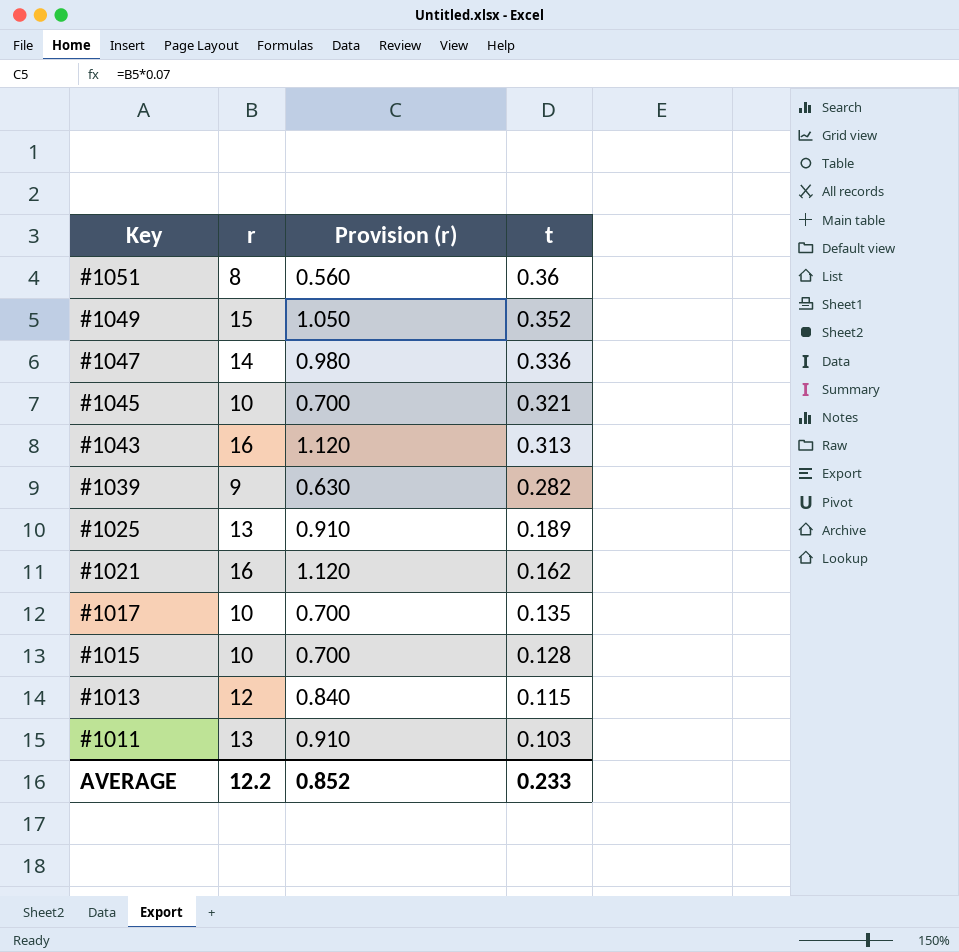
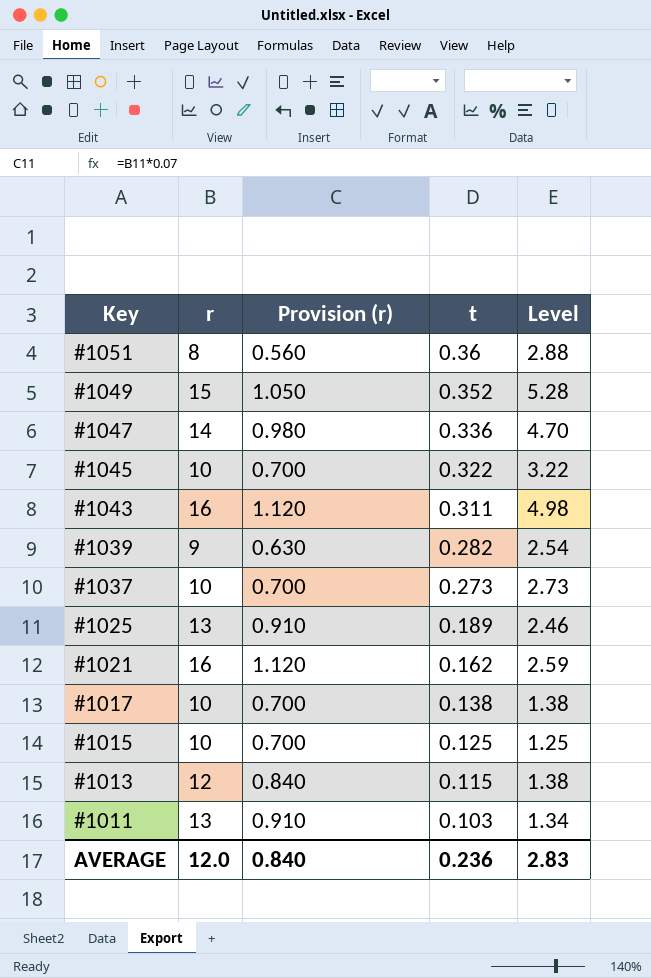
column Level | formula: none -> [r] * [t]
#1045 | t: 0.321 -> 0.322
#1043 | t: 0.313 -> 0.311
row #1037: none -> 10 | 0.700 | 0.273 | 2.73
#1017 | t: 0.135 -> 0.138
#1015 | t: 0.128 -> 0.125
AVERAGE | r: 12.2 -> 12.0
AVERAGE | Provision (r): 0.852 -> 0.840
AVERAGE | t: 0.233 -> 0.236

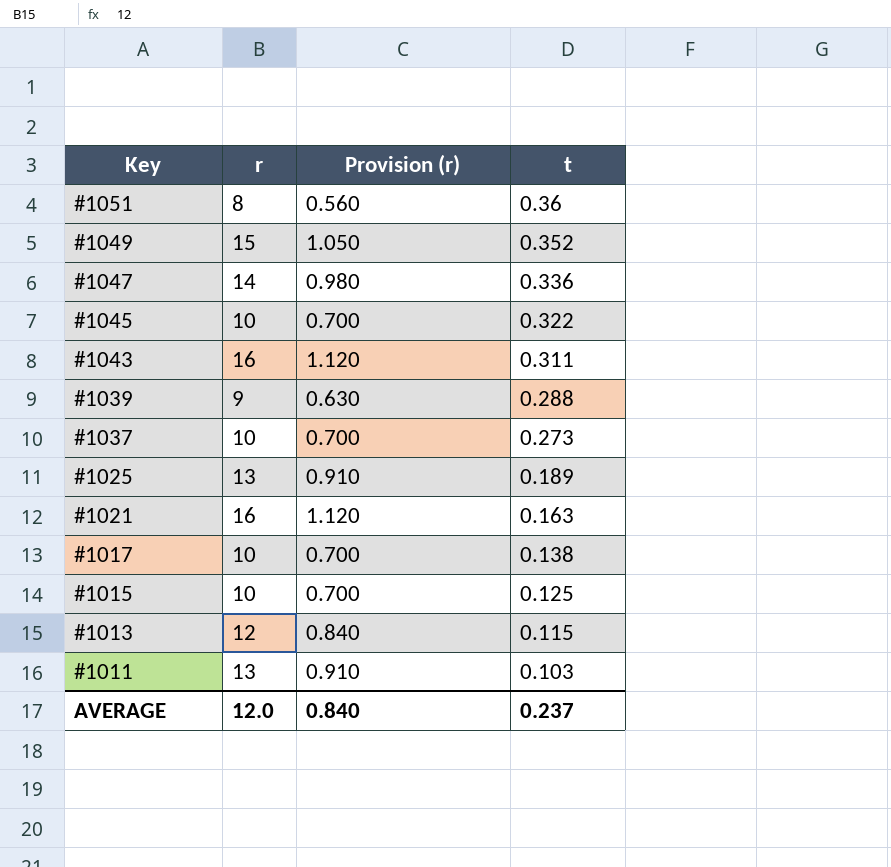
column Level | formula: [r] * [t] -> none
#1039 | t: 0.282 -> 0.288
#1021 | t: 0.162 -> 0.163
AVERAGE | t: 0.236 -> 0.237

